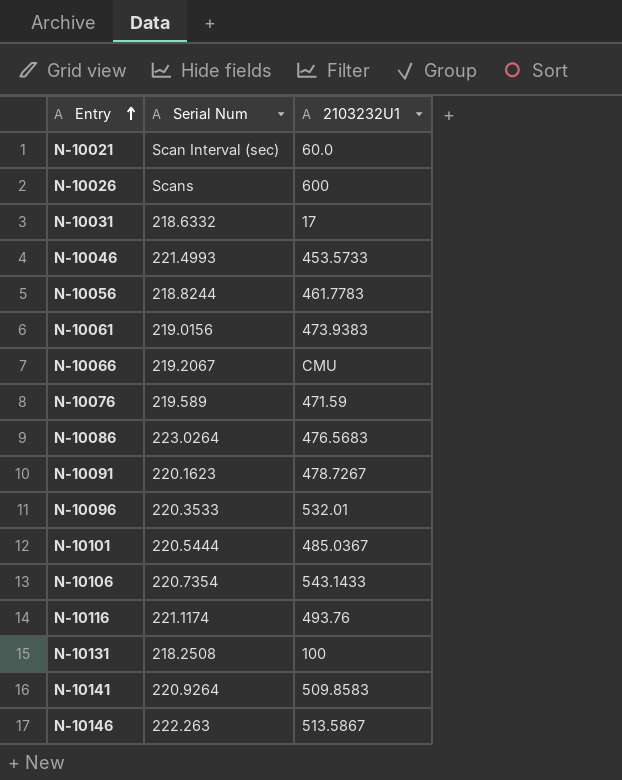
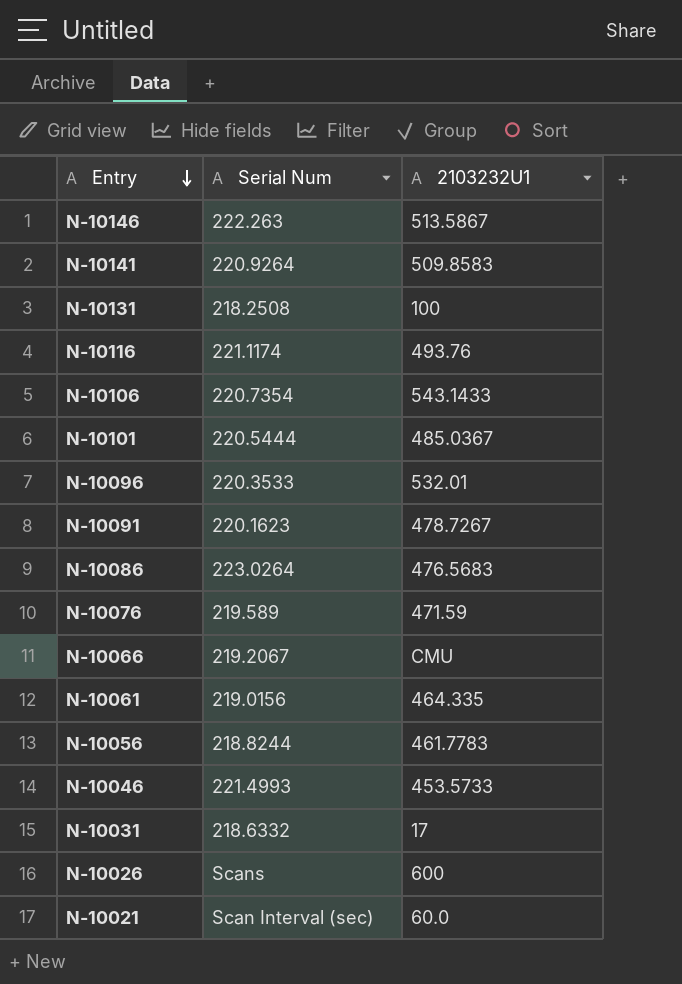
row order: Entry ascending -> Entry descending
N-10061 | 2103232U1: 473.9383 -> 464.335

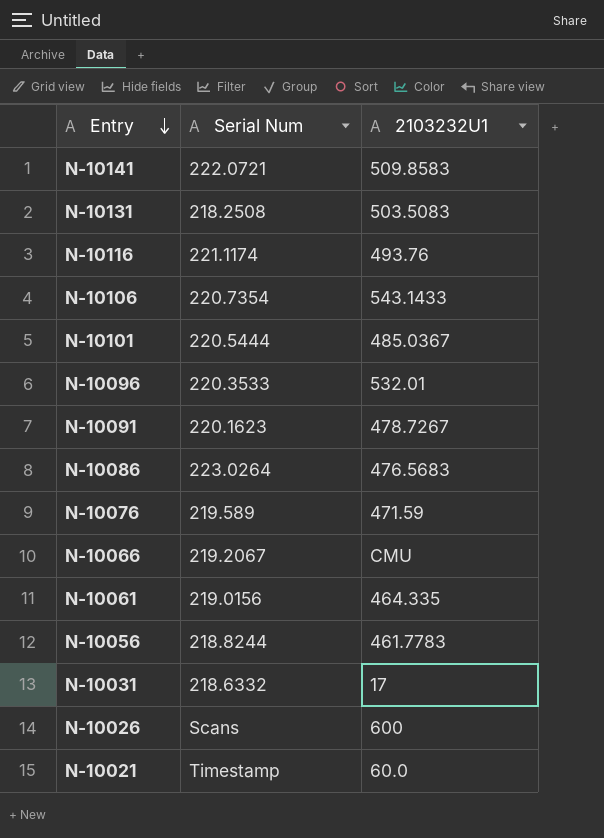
row N-10146: 222.263 | 513.5867 -> none
row N-10046: 221.4993 | 453.5733 -> none
N-10141 | Serial Num: 220.9264 -> 222.0721
N-10131 | 2103232U1: 100 -> 503.5083
N-10021 | Serial Num: Scan Interval (sec) -> Timestamp

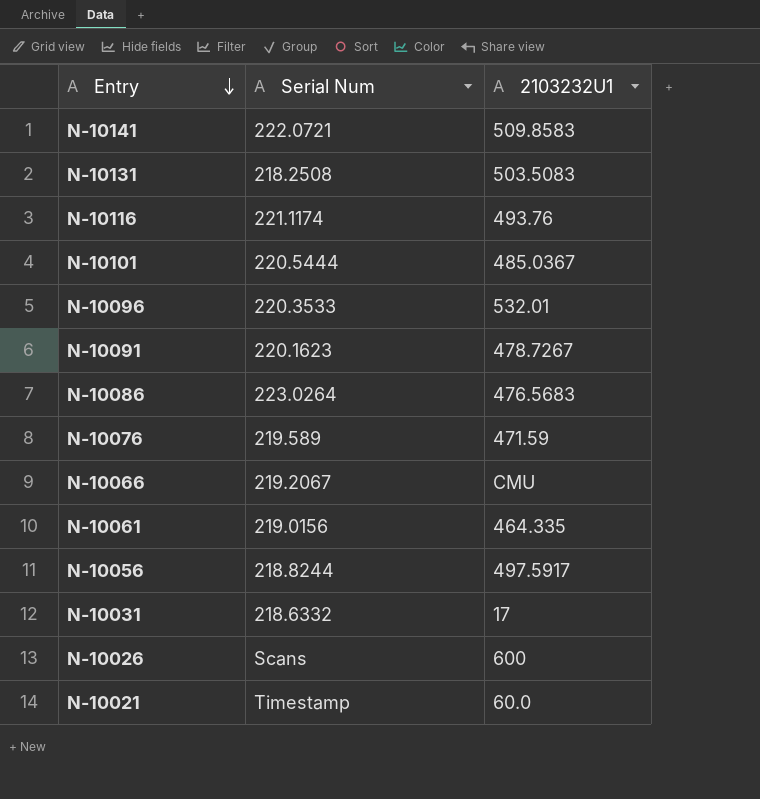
row N-10106: 220.7354 | 543.1433 -> none
N-10056 | 2103232U1: 461.7783 -> 497.5917

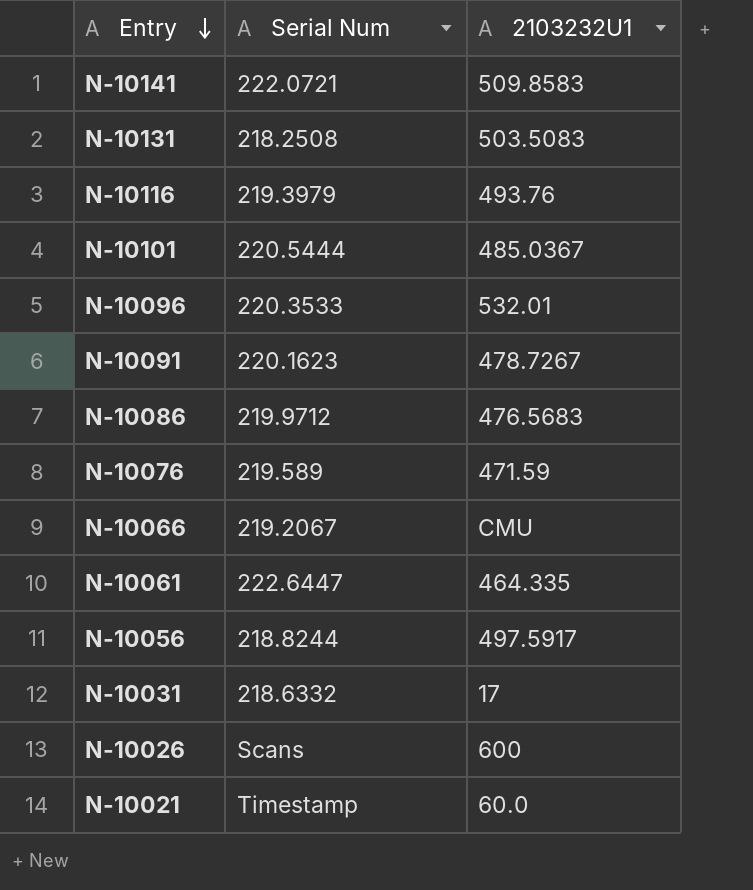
N-10116 | Serial Num: 221.1174 -> 219.3979
N-10086 | Serial Num: 223.0264 -> 219.9712
N-10061 | Serial Num: 219.0156 -> 222.6447

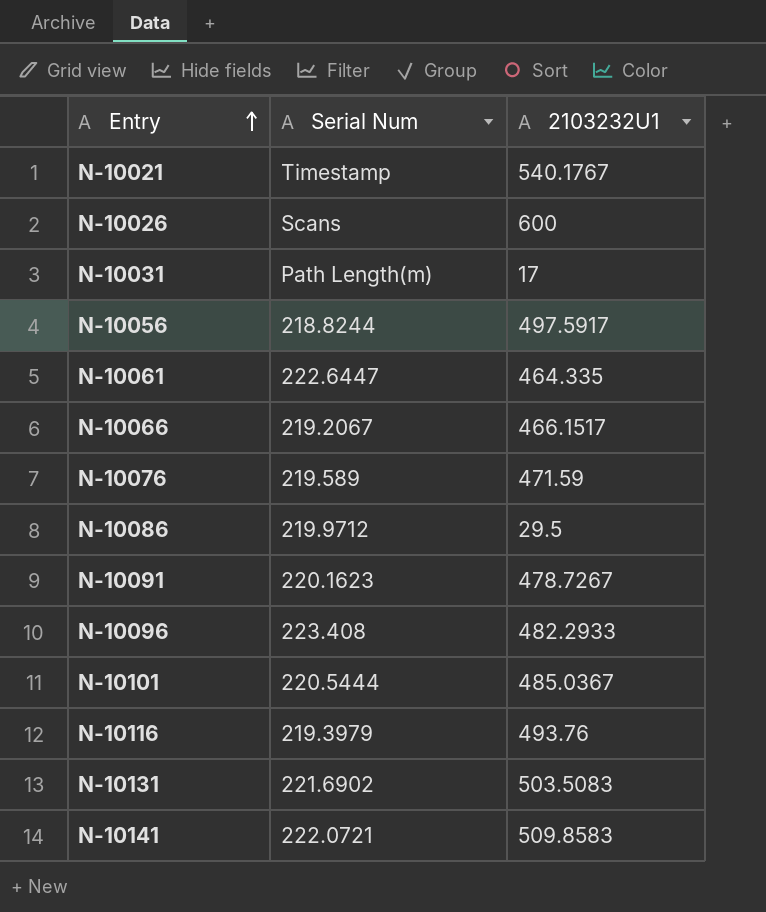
row order: Entry descending -> Entry ascending
N-10021 | 2103232U1: 60.0 -> 540.1767
N-10031 | Serial Num: 218.6332 -> Path Length(m)
N-10066 | 2103232U1: CMU -> 466.1517
N-10086 | 2103232U1: 476.5683 -> 29.5
N-10096 | Serial Num: 220.3533 -> 223.408
N-10096 | 2103232U1: 532.01 -> 482.2933
N-10131 | Serial Num: 218.2508 -> 221.6902

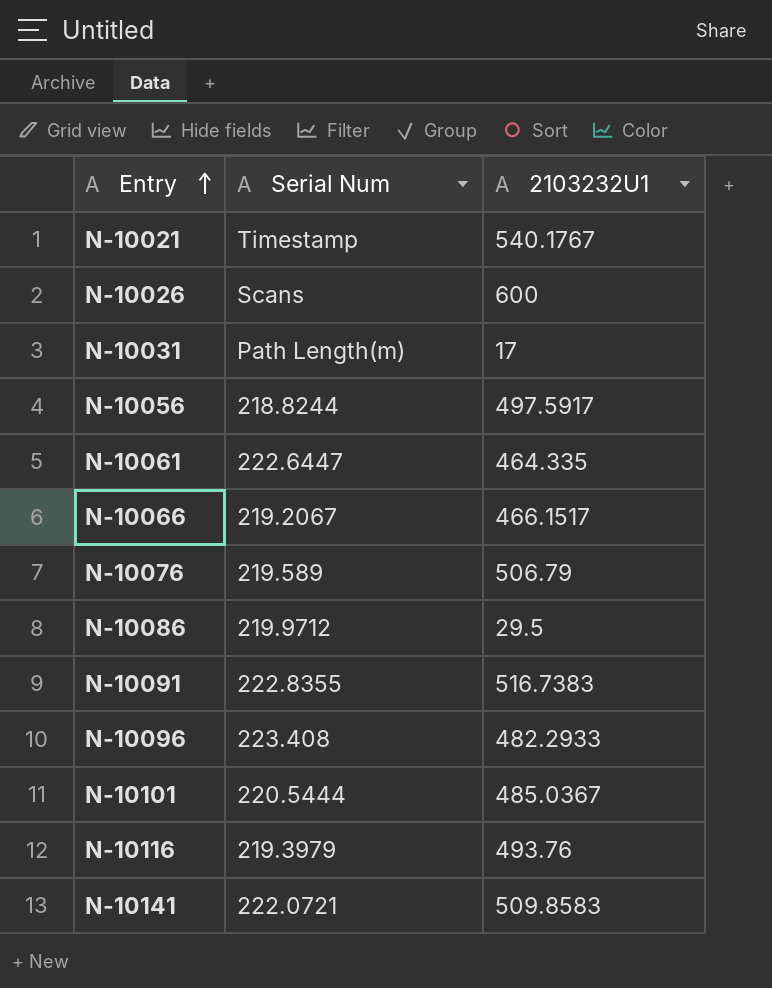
row N-10131: 221.6902 | 503.5083 -> none
N-10076 | 2103232U1: 471.59 -> 506.79
N-10091 | Serial Num: 220.1623 -> 222.8355
N-10091 | 2103232U1: 478.7267 -> 516.7383

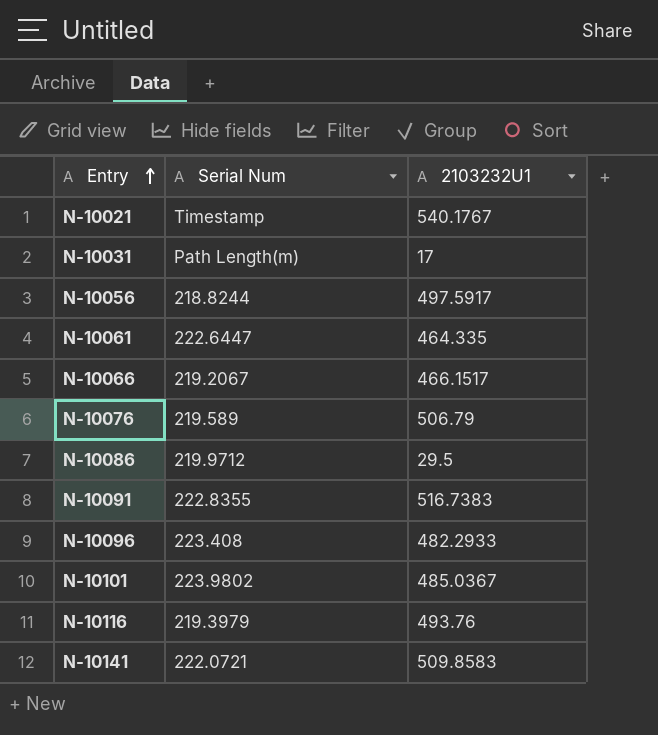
row N-10026: Scans | 600 -> none
N-10101 | Serial Num: 220.5444 -> 223.9802

